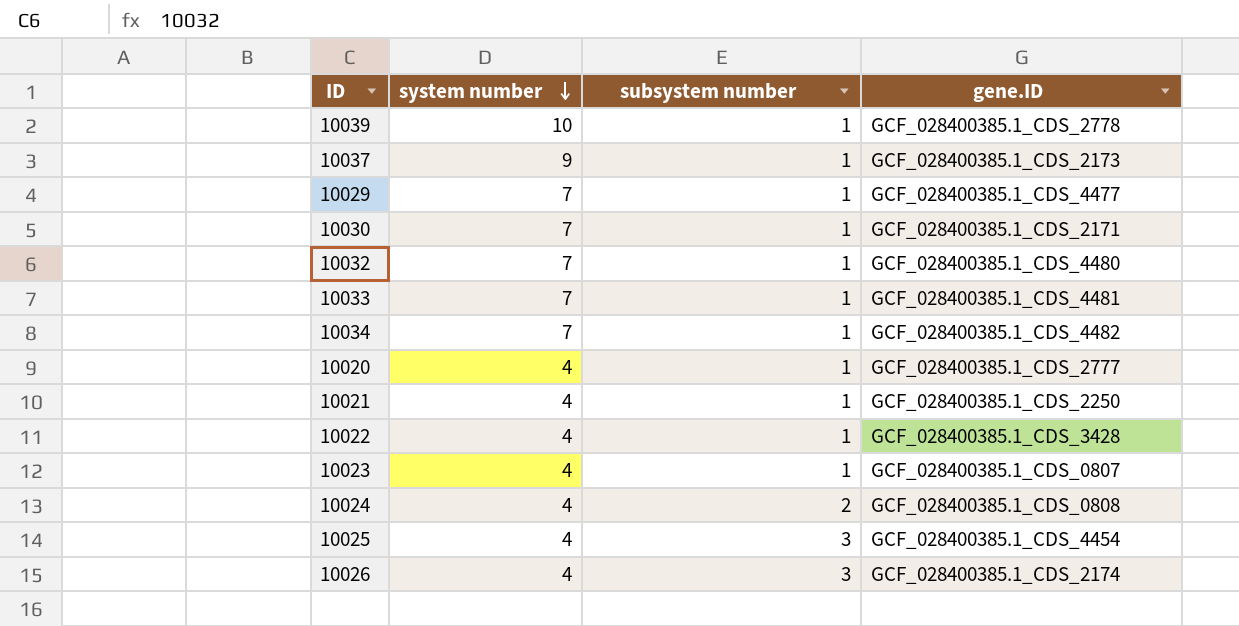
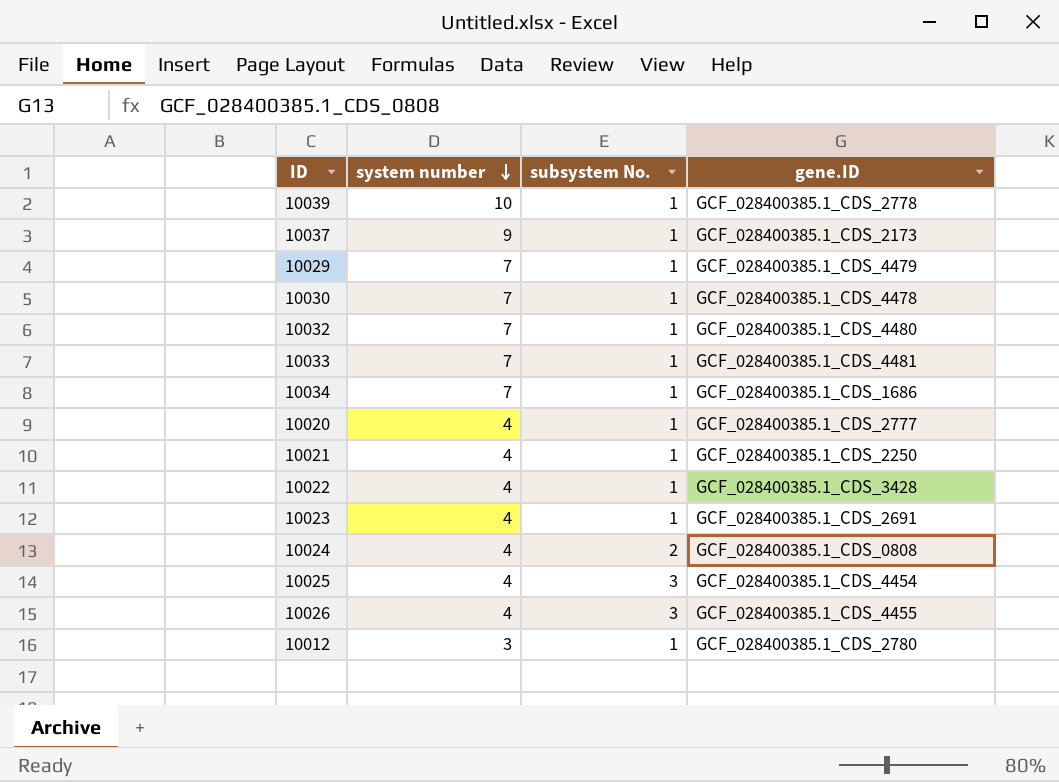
column name: subsystem number -> subsystem No.
10029 | gene.ID: GCF_028400385.1_CDS_4477 -> GCF_028400385.1_CDS_4479
10030 | gene.ID: GCF_028400385.1_CDS_2171 -> GCF_028400385.1_CDS_4478
10034 | gene.ID: GCF_028400385.1_CDS_4482 -> GCF_028400385.1_CDS_1686
10023 | gene.ID: GCF_028400385.1_CDS_0807 -> GCF_028400385.1_CDS_2691
10026 | gene.ID: GCF_028400385.1_CDS_2174 -> GCF_028400385.1_CDS_4455
row 10012: none -> 3 | 1 | GCF_028400385.1_CDS_2780

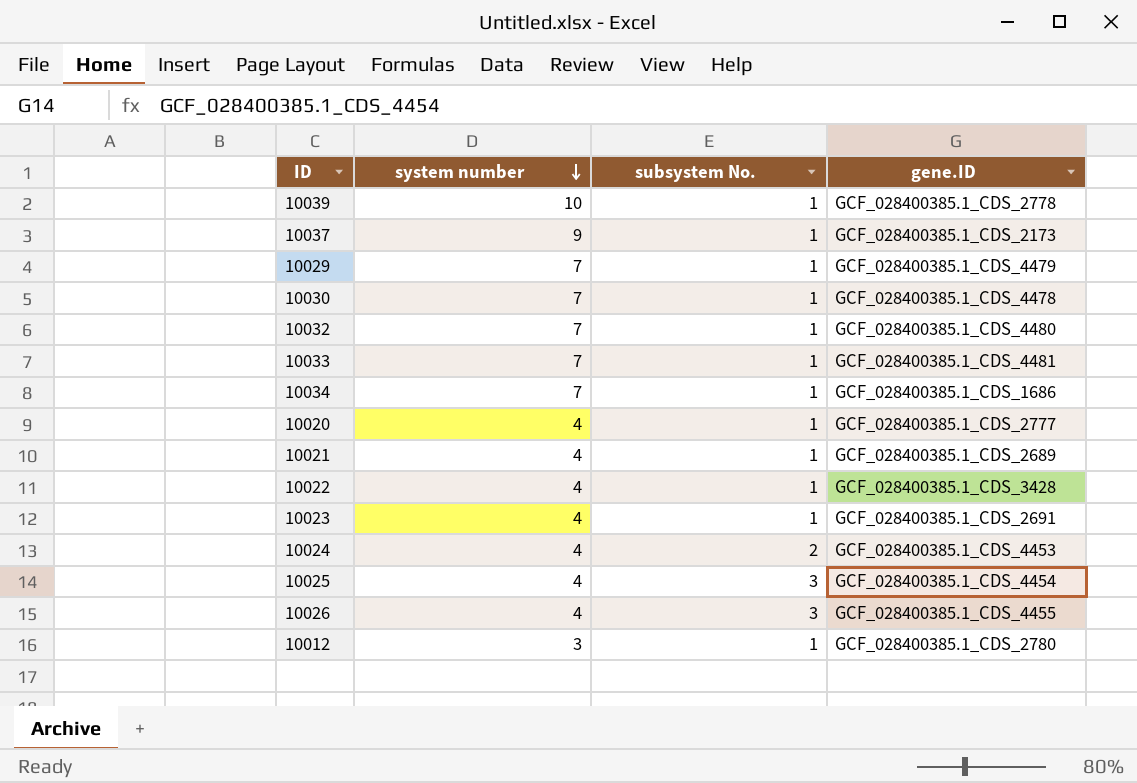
10021 | gene.ID: GCF_028400385.1_CDS_2250 -> GCF_028400385.1_CDS_2689
10024 | gene.ID: GCF_028400385.1_CDS_0808 -> GCF_028400385.1_CDS_4453

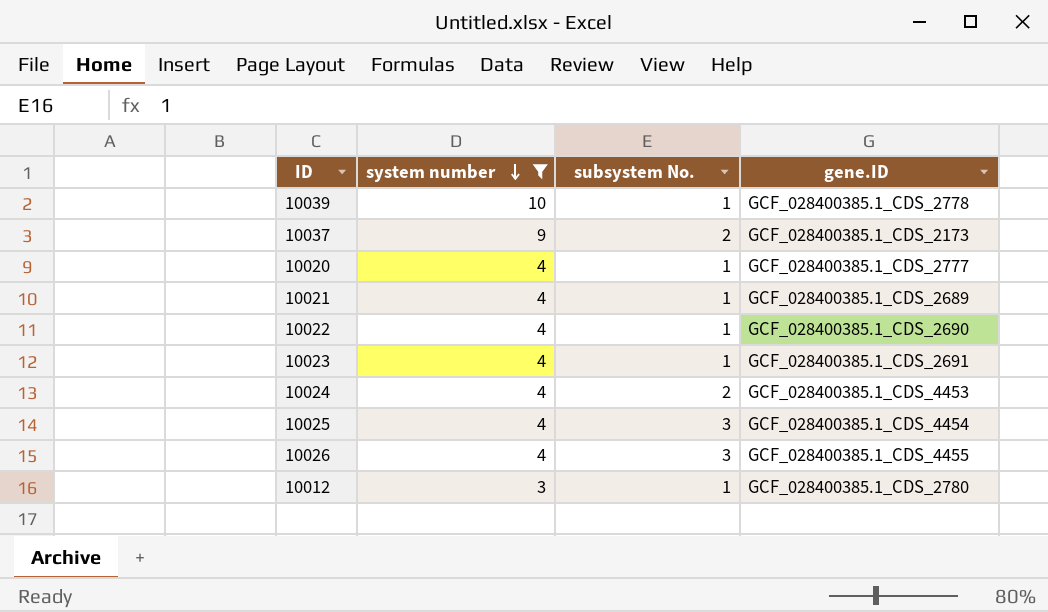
filter: none -> system number != 7
10037 | subsystem No.: 1 -> 2
10022 | gene.ID: GCF_028400385.1_CDS_3428 -> GCF_028400385.1_CDS_2690

